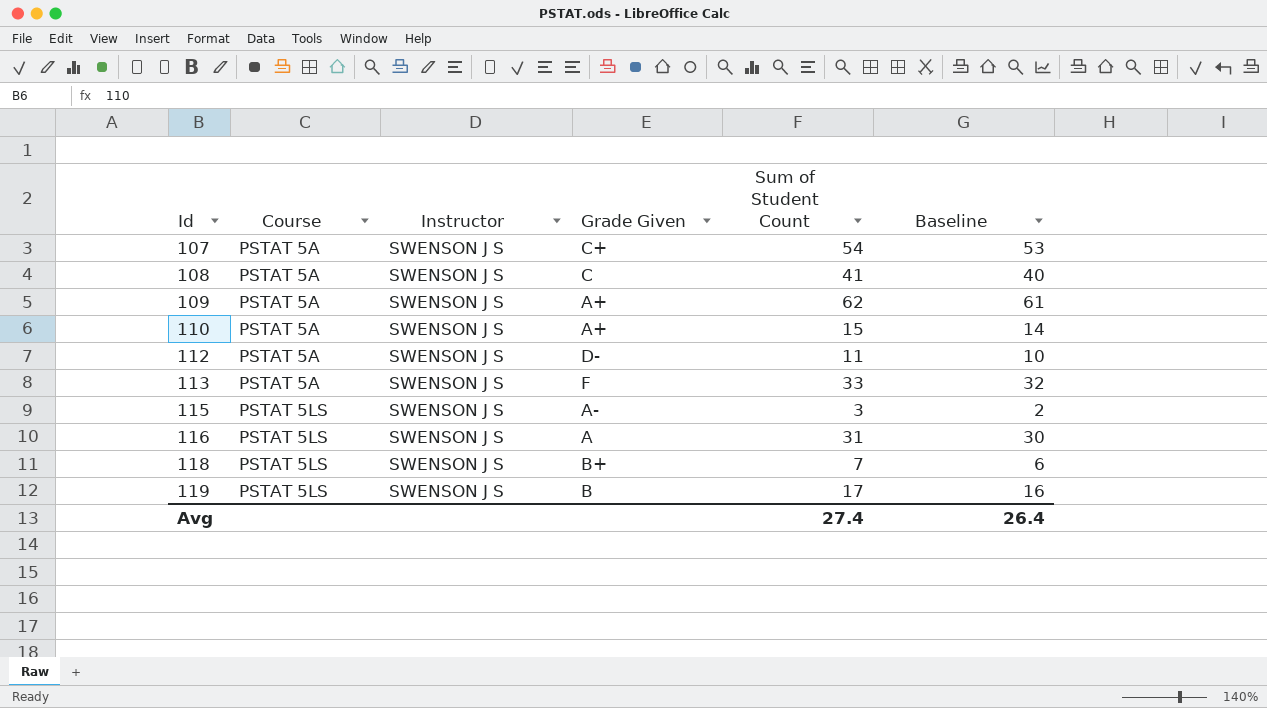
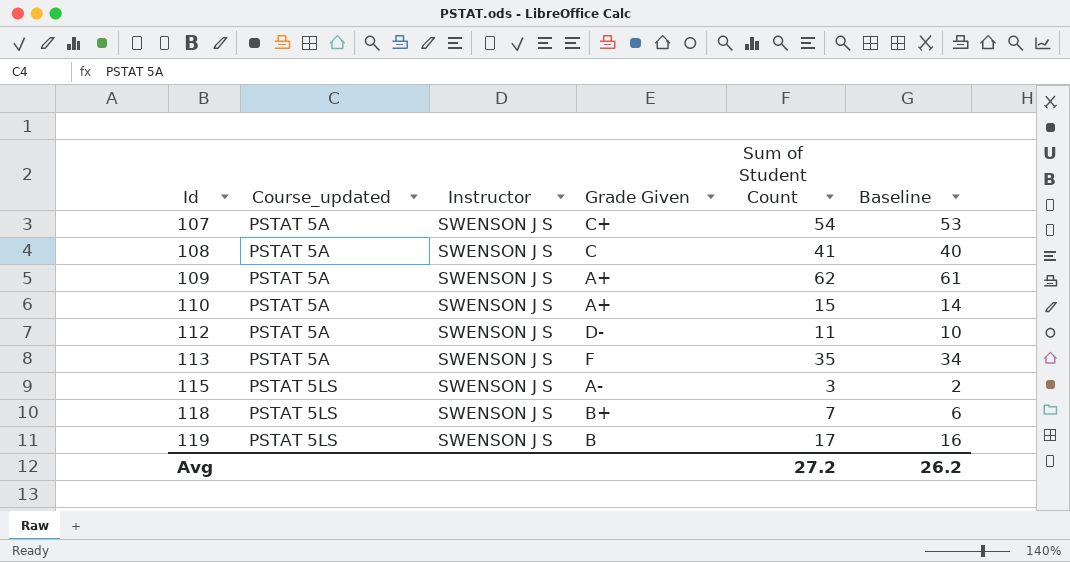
column name: Course -> Course_updated
row 116: PSTAT 5LS | SWENSON J S | A | 31 | 30 -> none
113 | Sum of Student Count: 33 -> 35
113 | Baseline: 32 -> 34
Avg | Sum of Student Count: 27.4 -> 27.2
Avg | Baseline: 26.4 -> 26.2

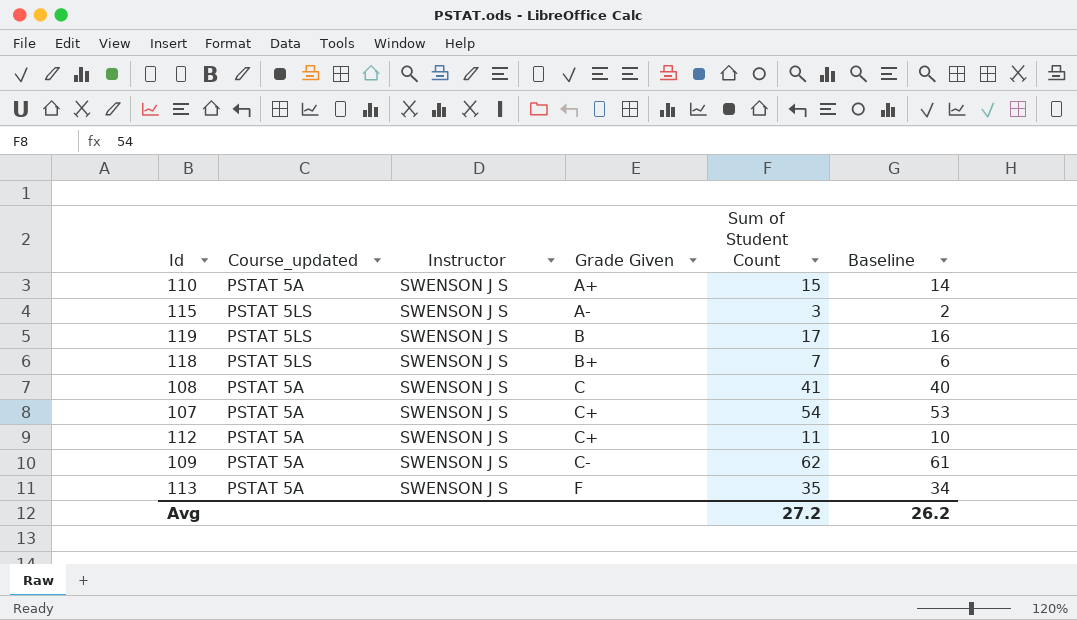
row order: Id ascending -> Grade Given ascending
112 | Grade Given: D- -> C+
109 | Grade Given: A+ -> C-

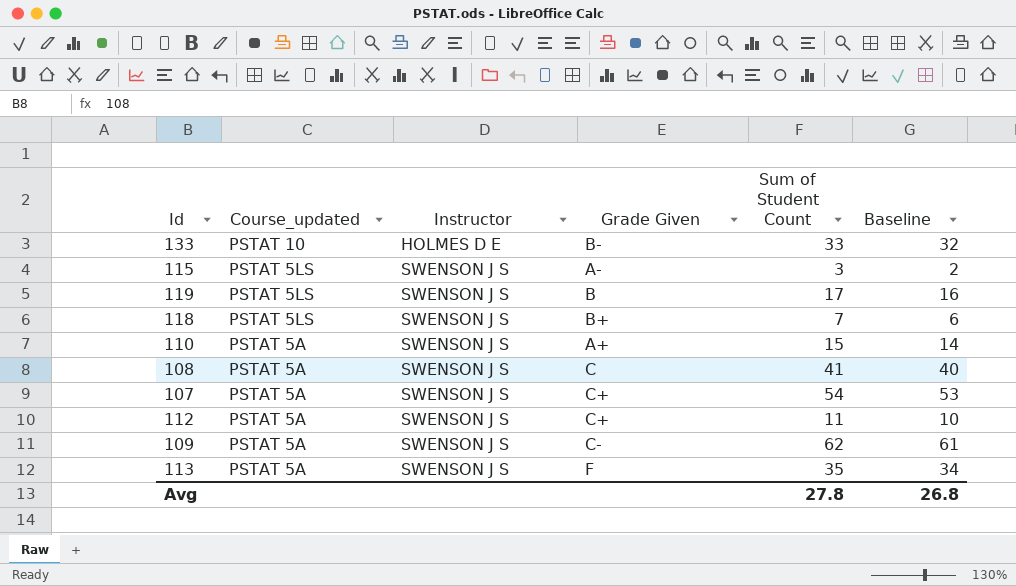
row order: Grade Given ascending -> Course_updated descending
row 133: none -> PSTAT 10 | HOLMES D E | B- | 33 | 32
Avg | Sum of Student Count: 27.2 -> 27.8
Avg | Baseline: 26.2 -> 26.8

